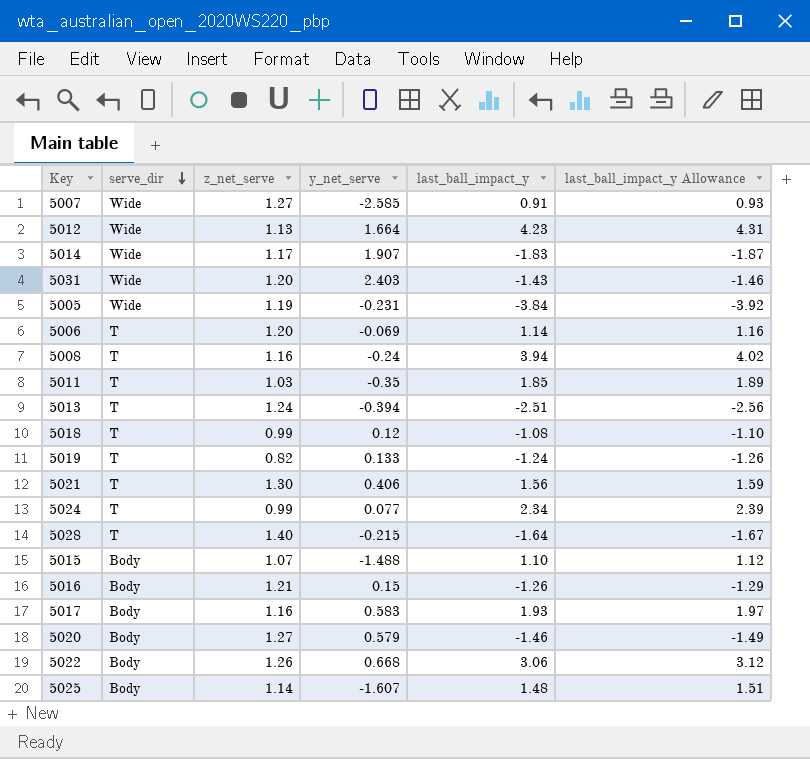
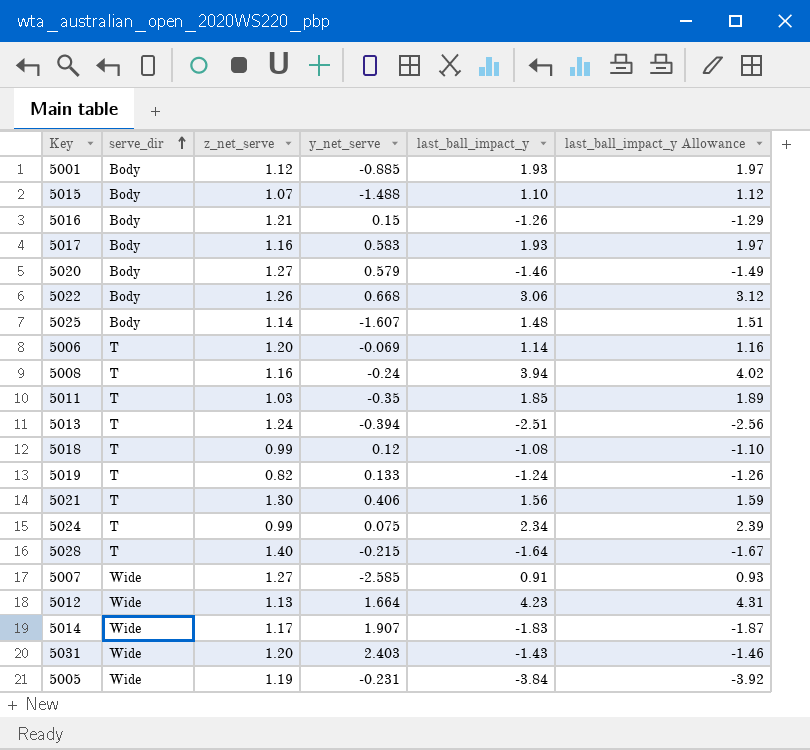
row order: serve_dir descending -> serve_dir ascending
row 5001: none -> Body | 1.12 | -0.885 | 1.93 | 1.97
5024 | y_net_serve: 0.077 -> 0.075

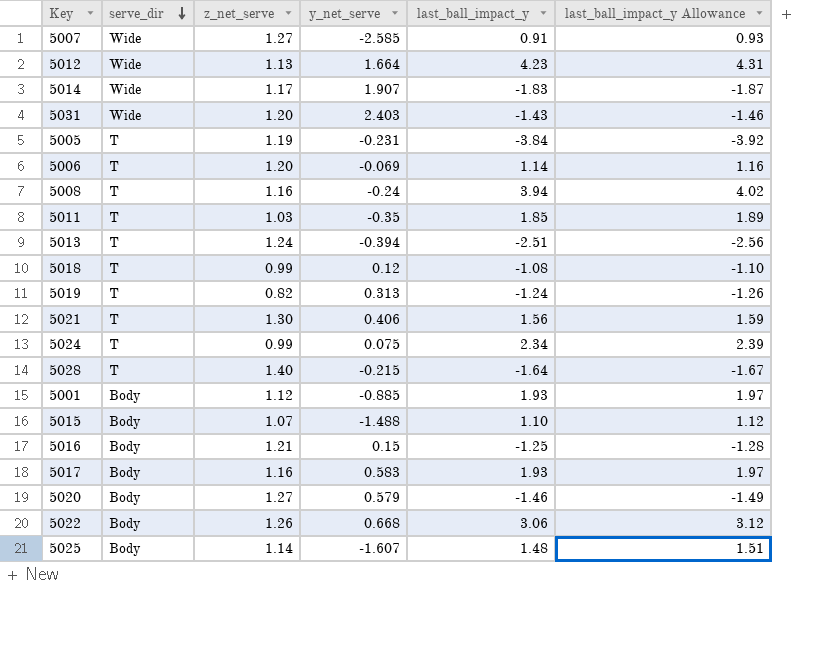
row order: serve_dir ascending -> serve_dir descending
5005 | serve_dir: Wide -> T
5019 | y_net_serve: 0.133 -> 0.313
5016 | last_ball_impact_y: -1.26 -> -1.25
5016 | last_ball_impact_y Allowance: -1.29 -> -1.28

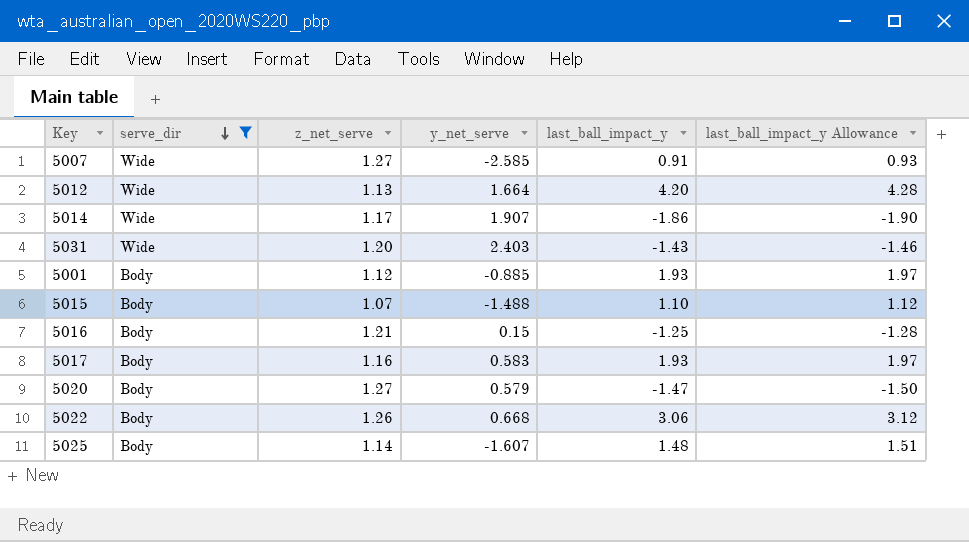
filter: none -> serve_dir != T
5012 | last_ball_impact_y: 4.23 -> 4.20
5012 | last_ball_impact_y Allowance: 4.31 -> 4.28
5014 | last_ball_impact_y: -1.83 -> -1.86
5014 | last_ball_impact_y Allowance: -1.87 -> -1.90
5020 | last_ball_impact_y: -1.46 -> -1.47
5020 | last_ball_impact_y Allowance: -1.49 -> -1.50

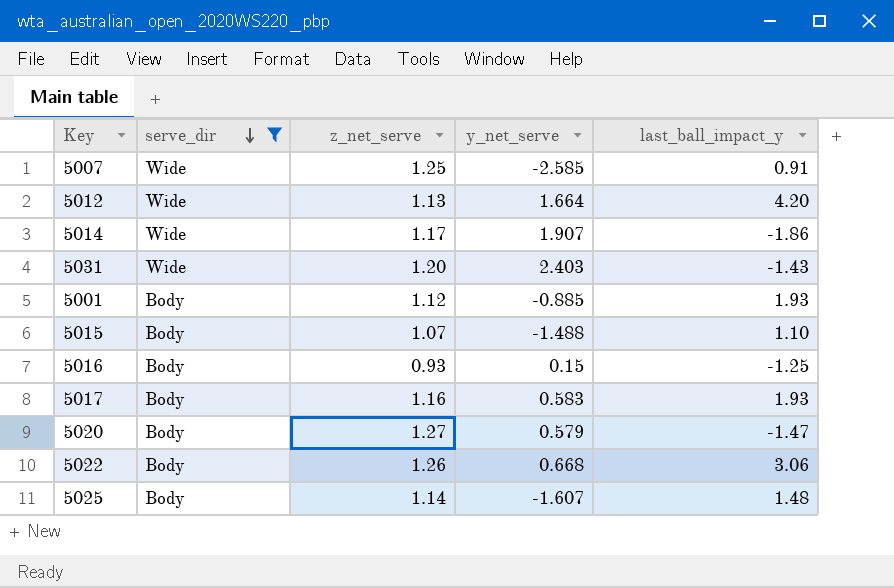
column last_ball_impact_y Allowance | formula: [last_ball_impact_y] * 1.02 -> none
5007 | z_net_serve: 1.27 -> 1.25
5016 | z_net_serve: 1.21 -> 0.93

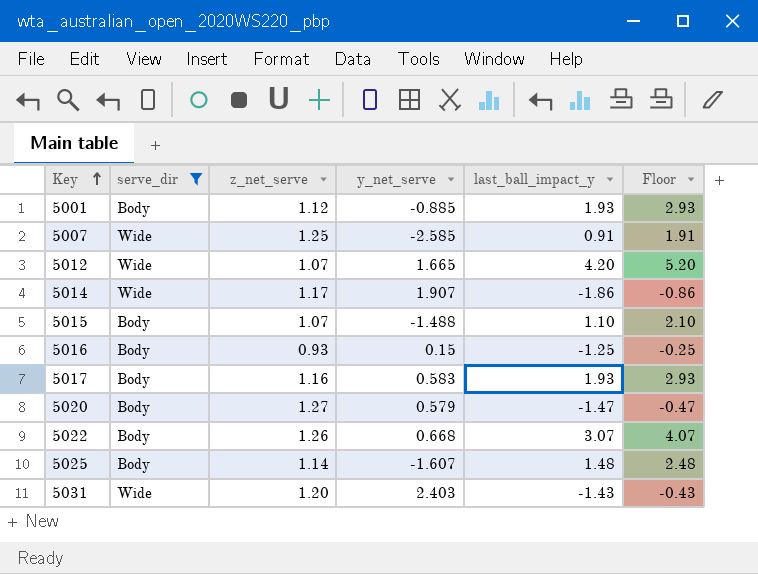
row order: serve_dir descending -> Key ascending
column Floor | formula: none -> [last_ball_impact_y] + 1
5012 | z_net_serve: 1.13 -> 1.07
5012 | y_net_serve: 1.664 -> 1.665
5022 | last_ball_impact_y: 3.06 -> 3.07

